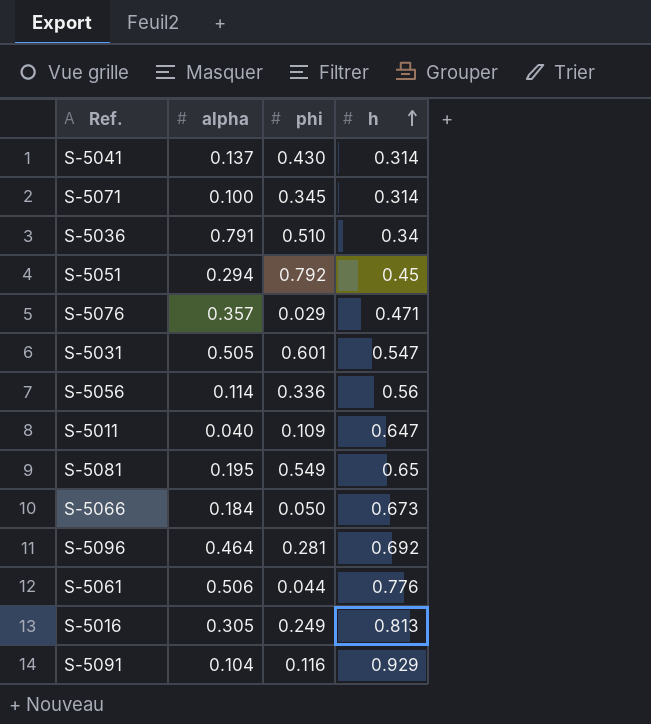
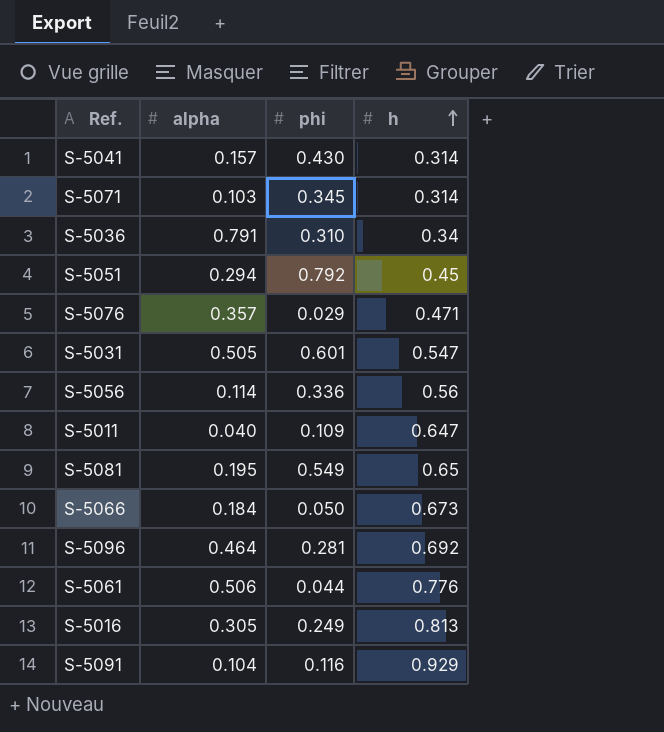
S-5041 | alpha: 0.137 -> 0.157
S-5071 | alpha: 0.100 -> 0.103
S-5036 | phi: 0.510 -> 0.310

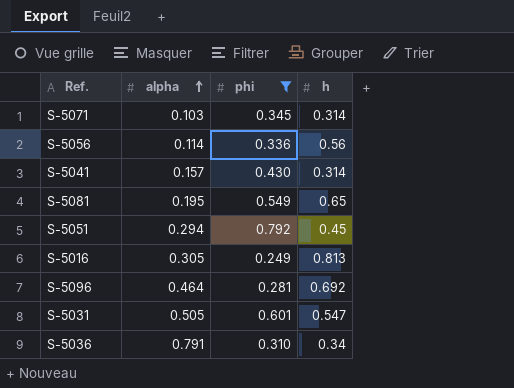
filter: none -> phi >= 0.249
row order: h ascending -> alpha ascending

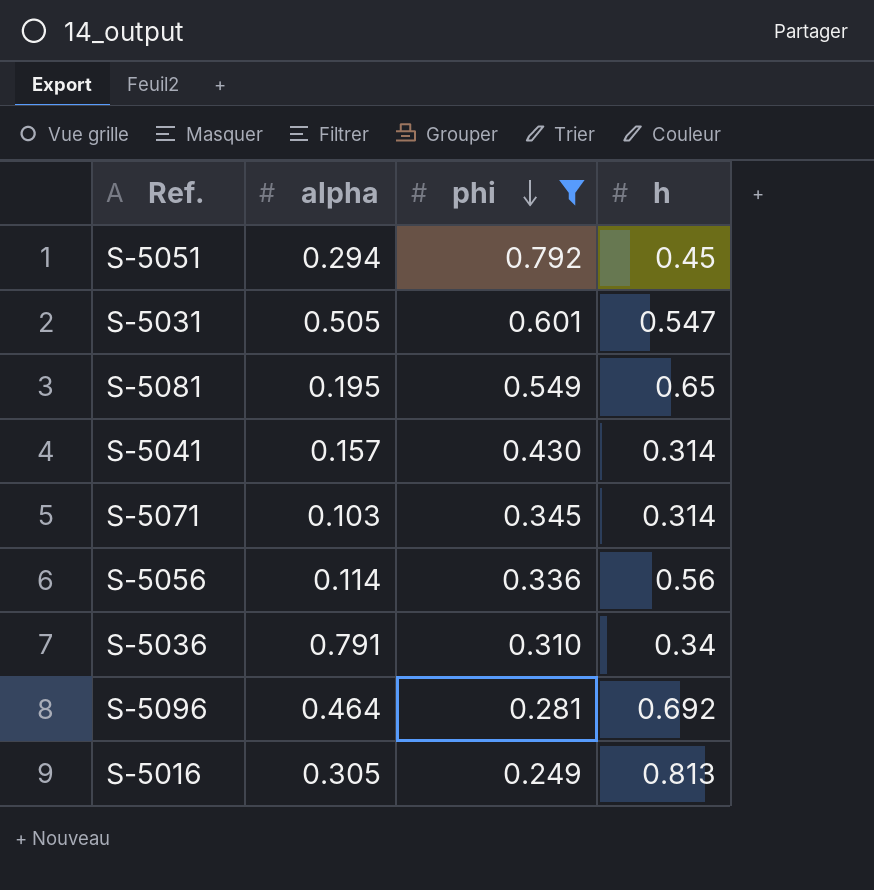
row order: alpha ascending -> phi descending

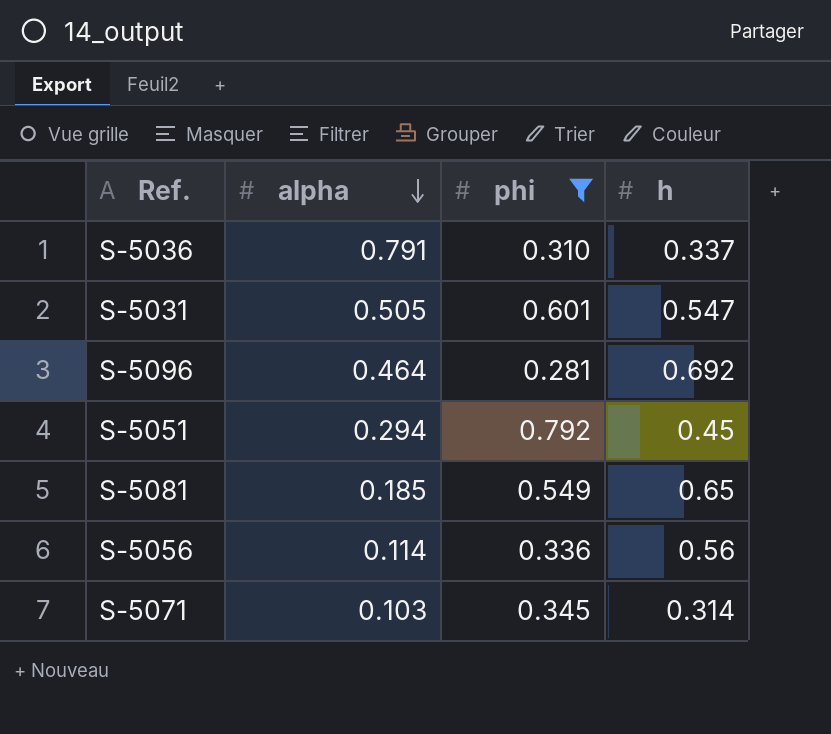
row order: phi descending -> alpha descending
row S-5041: 0.157 | 0.430 | 0.314 -> none
row S-5016: 0.305 | 0.249 | 0.813 -> none
S-5036 | h: 0.34 -> 0.337
S-5081 | alpha: 0.195 -> 0.185

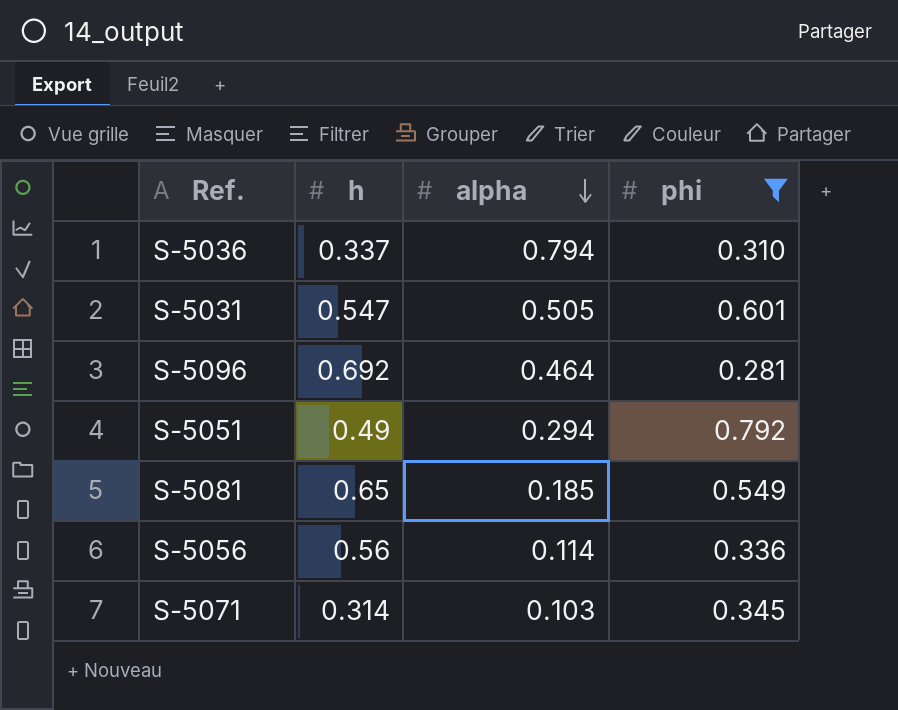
column h | position: 4 -> 2
S-5036 | alpha: 0.791 -> 0.794
S-5051 | h: 0.45 -> 0.49

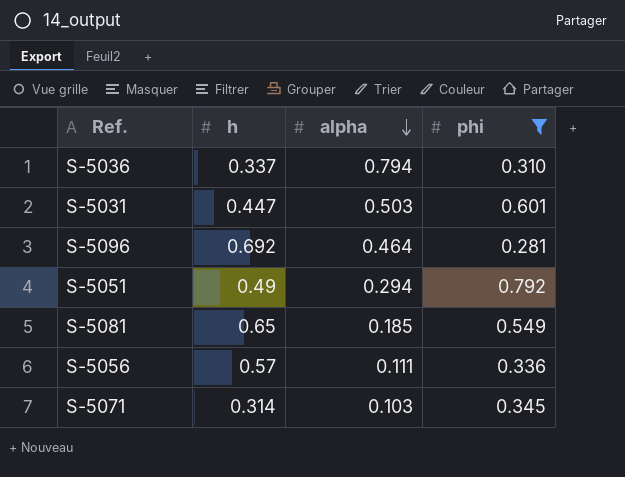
S-5031 | h: 0.547 -> 0.447
S-5031 | alpha: 0.505 -> 0.503
S-5056 | h: 0.56 -> 0.57
S-5056 | alpha: 0.114 -> 0.111

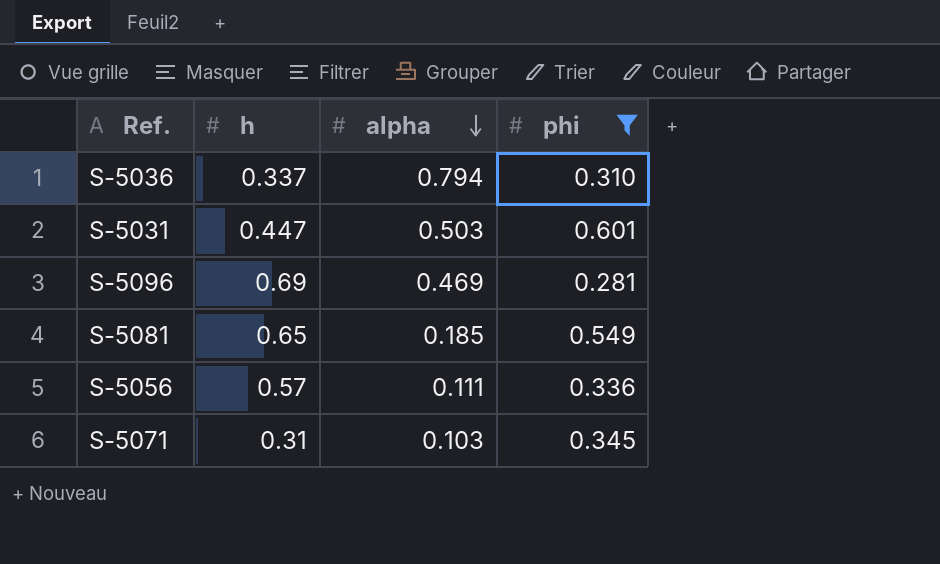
row S-5051: 0.49 | 0.294 | 0.792 -> none
S-5096 | h: 0.692 -> 0.69
S-5096 | alpha: 0.464 -> 0.469
S-5071 | h: 0.314 -> 0.31

